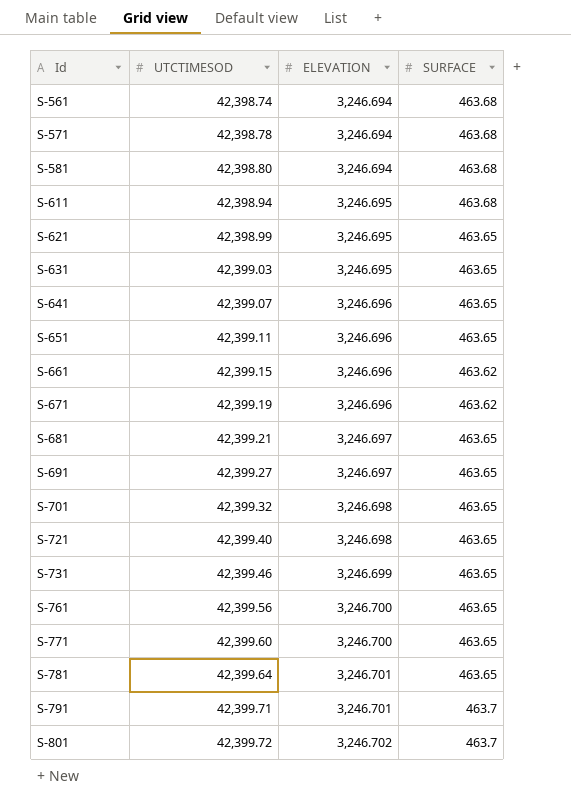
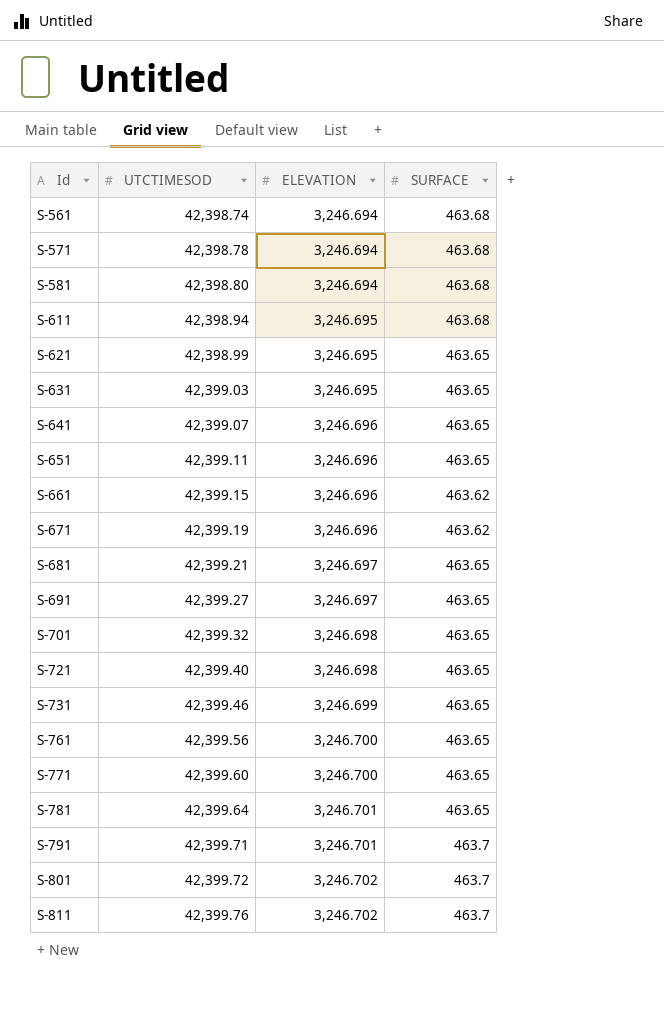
row S-811: none -> 42,399.76 | 3,246.702 | 463.7

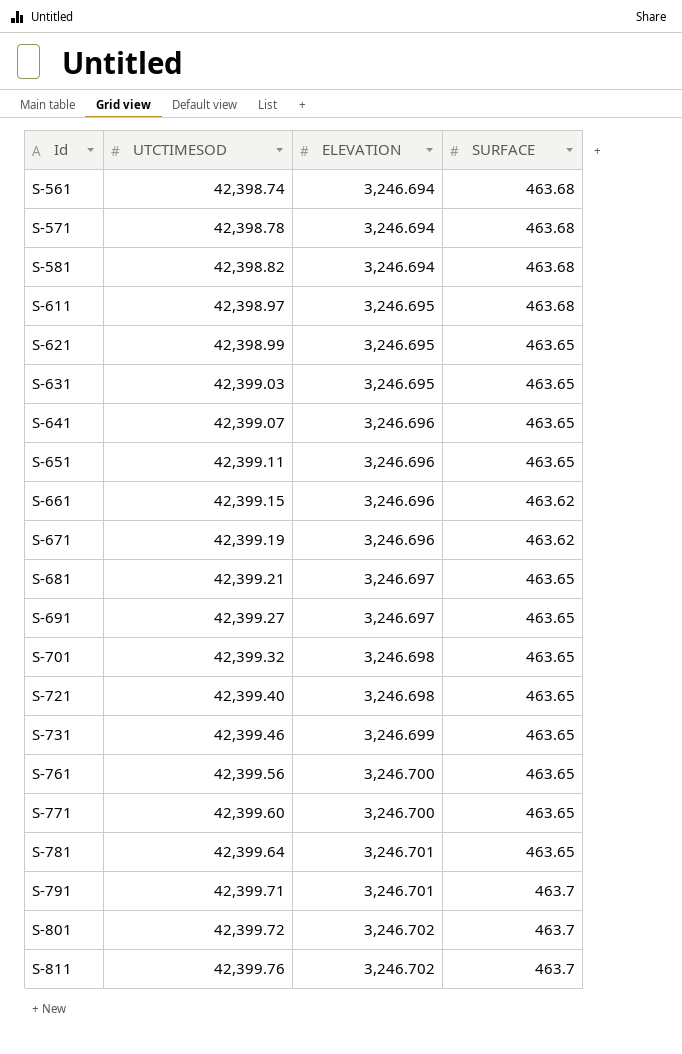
S-581 | UTCTIMESOD: 42,398.80 -> 42,398.82
S-611 | UTCTIMESOD: 42,398.94 -> 42,398.97

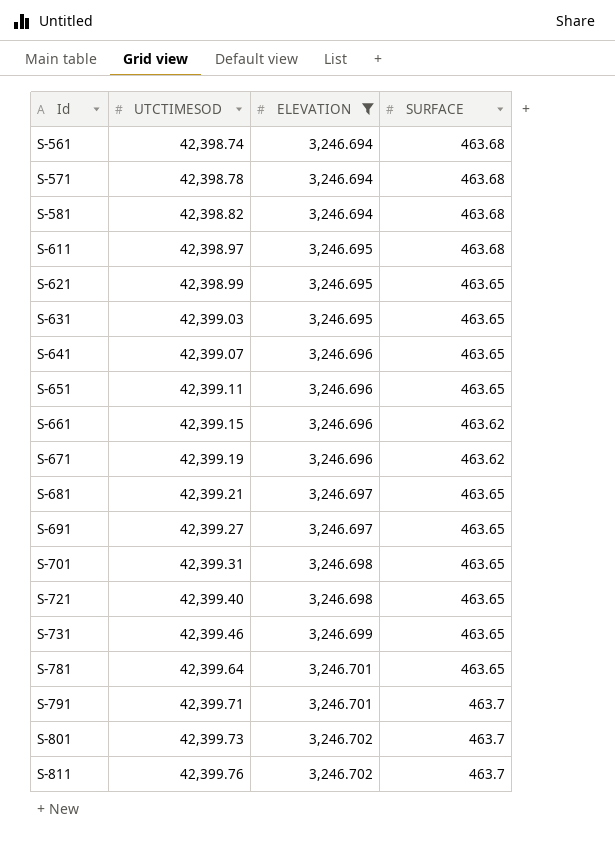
filter: none -> ELEVATION != 3,246.700
S-701 | UTCTIMESOD: 42,399.32 -> 42,399.31
S-801 | UTCTIMESOD: 42,399.72 -> 42,399.73

